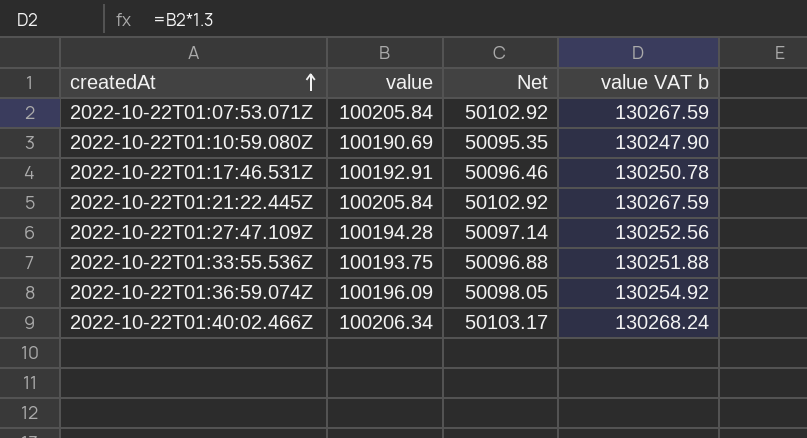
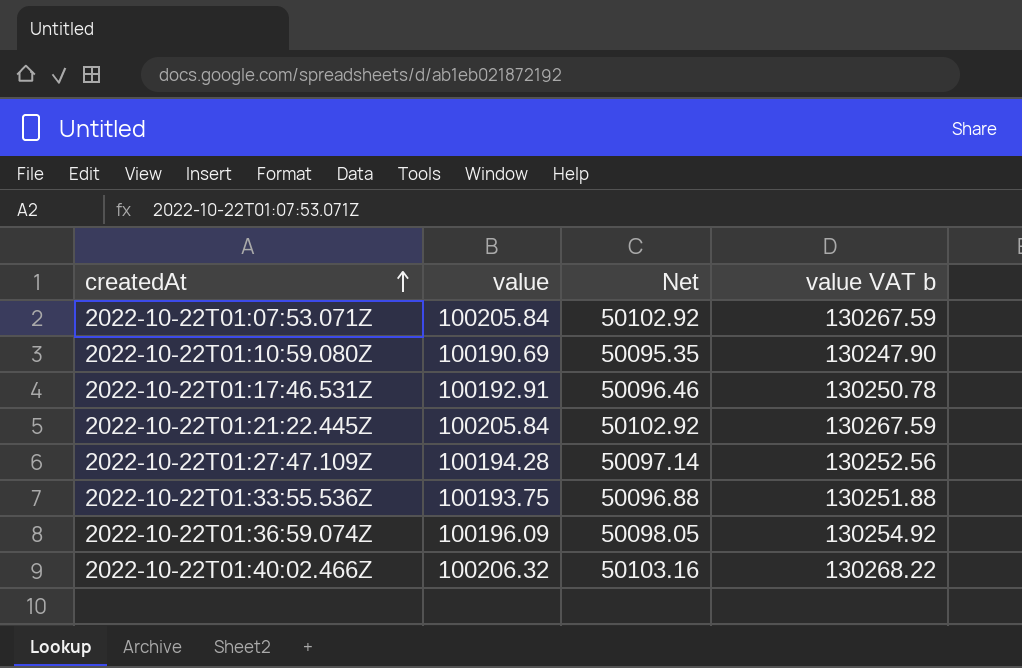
2022-10-22T01:40:02.466Z | value: 100206.34 -> 100206.32
2022-10-22T01:40:02.466Z | Net: 50103.17 -> 50103.16
2022-10-22T01:40:02.466Z | value VAT b: 130268.24 -> 130268.22

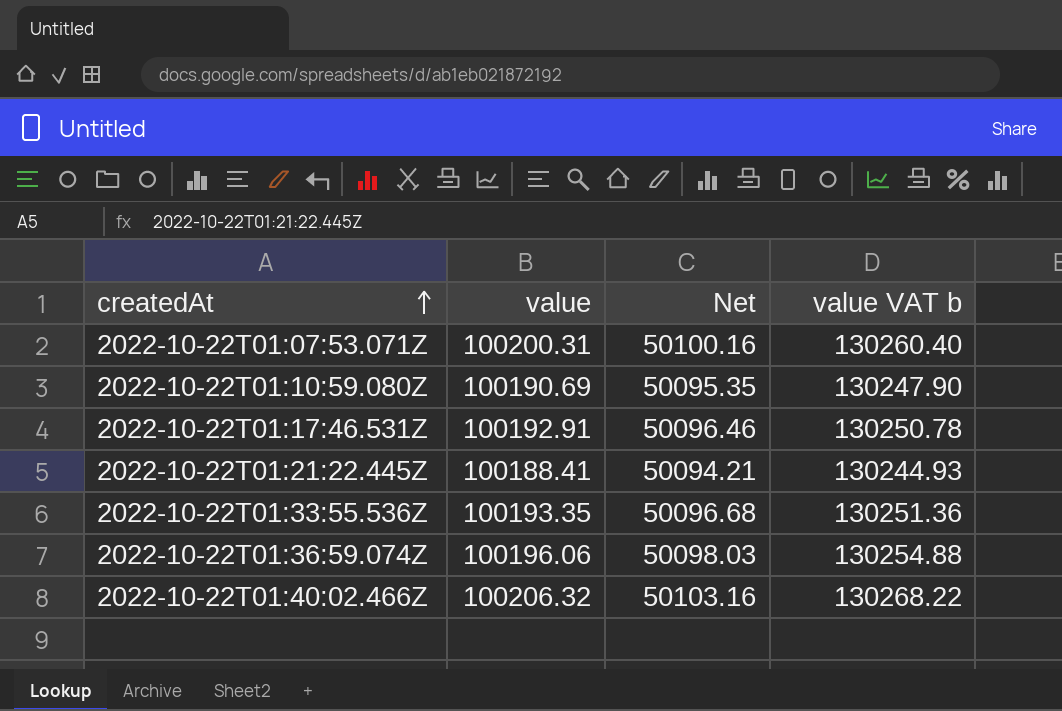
row 2022-10-22T01:27:47.109Z: 100194.28 | 50097.14 | 130252.56 -> none
2022-10-22T01:07:53.071Z | value: 100205.84 -> 100200.31
2022-10-22T01:07:53.071Z | Net: 50102.92 -> 50100.16
2022-10-22T01:07:53.071Z | value VAT b: 130267.59 -> 130260.40
2022-10-22T01:21:22.445Z | value: 100205.84 -> 100188.41
2022-10-22T01:21:22.445Z | Net: 50102.92 -> 50094.21
2022-10-22T01:21:22.445Z | value VAT b: 130267.59 -> 130244.93
2022-10-22T01:33:55.536Z | value: 100193.75 -> 100193.35
2022-10-22T01:33:55.536Z | Net: 50096.88 -> 50096.68
2022-10-22T01:33:55.536Z | value VAT b: 130251.88 -> 130251.36
2022-10-22T01:36:59.074Z | value: 100196.09 -> 100196.06
2022-10-22T01:36:59.074Z | Net: 50098.05 -> 50098.03
2022-10-22T01:36:59.074Z | value VAT b: 130254.92 -> 130254.88

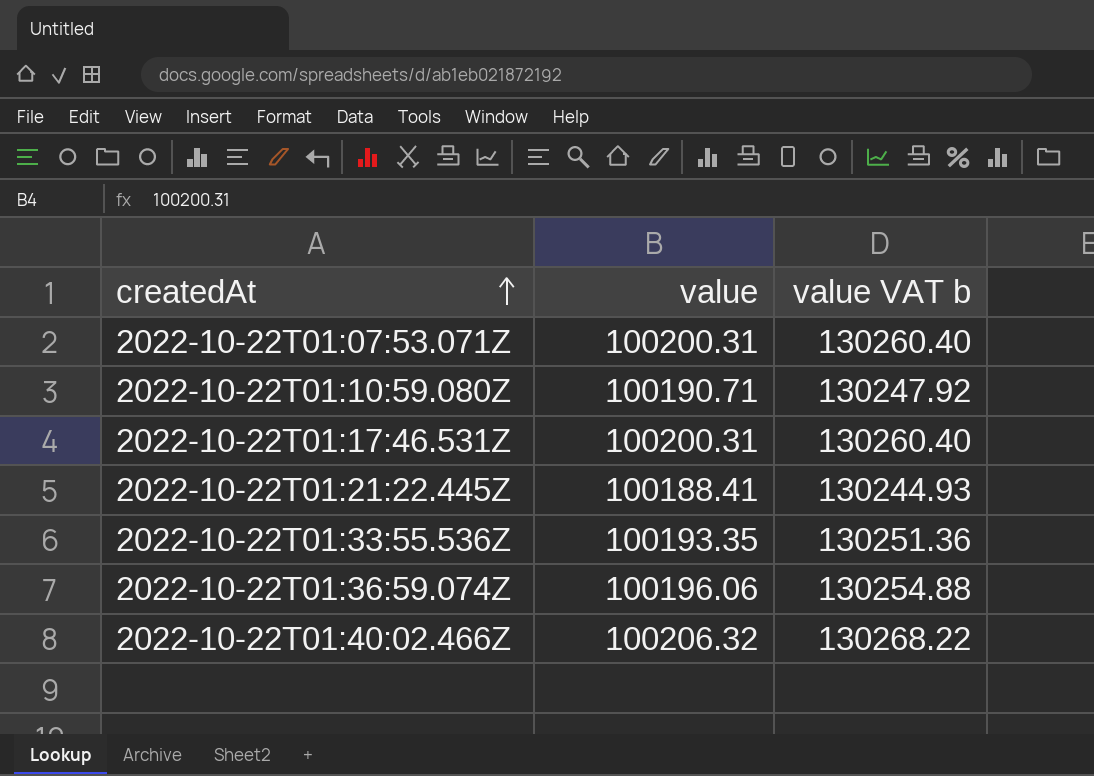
column Net | formula: [value] * 0.5 -> none
2022-10-22T01:10:59.080Z | value: 100190.69 -> 100190.71
2022-10-22T01:10:59.080Z | value VAT b: 130247.90 -> 130247.92
2022-10-22T01:17:46.531Z | value: 100192.91 -> 100200.31
2022-10-22T01:17:46.531Z | value VAT b: 130250.78 -> 130260.40

